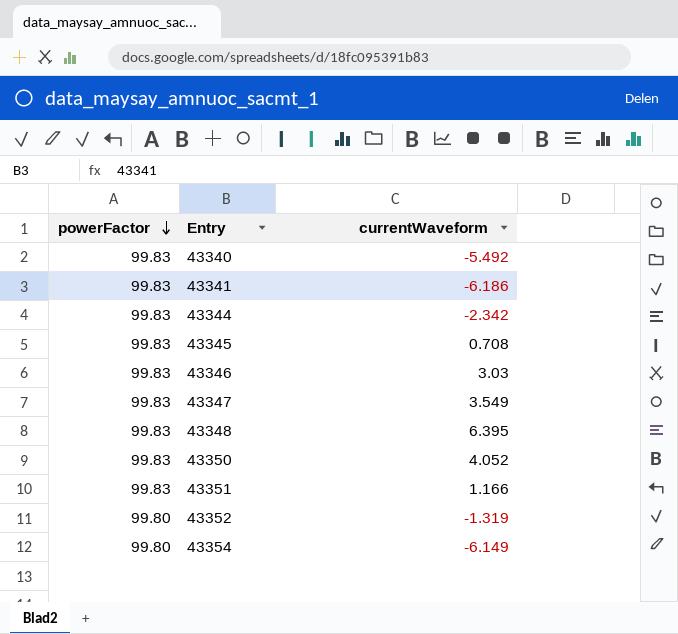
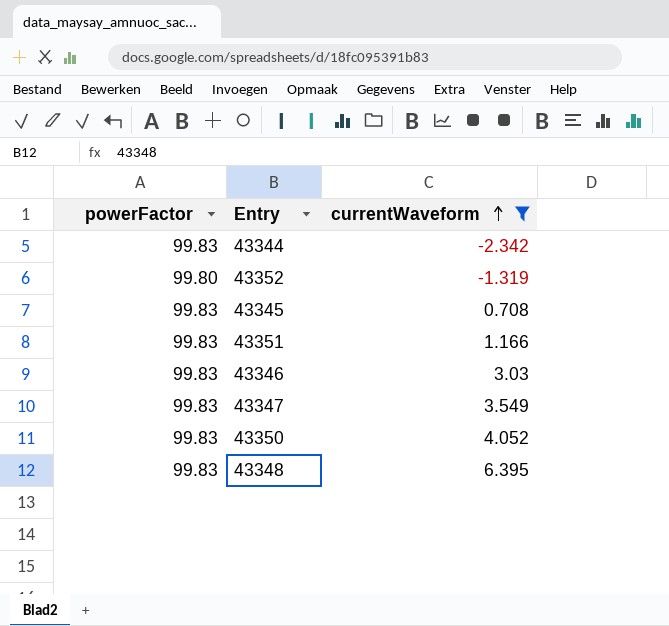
filter: none -> currentWaveform >= -2.342
row order: powerFactor descending -> currentWaveform ascending

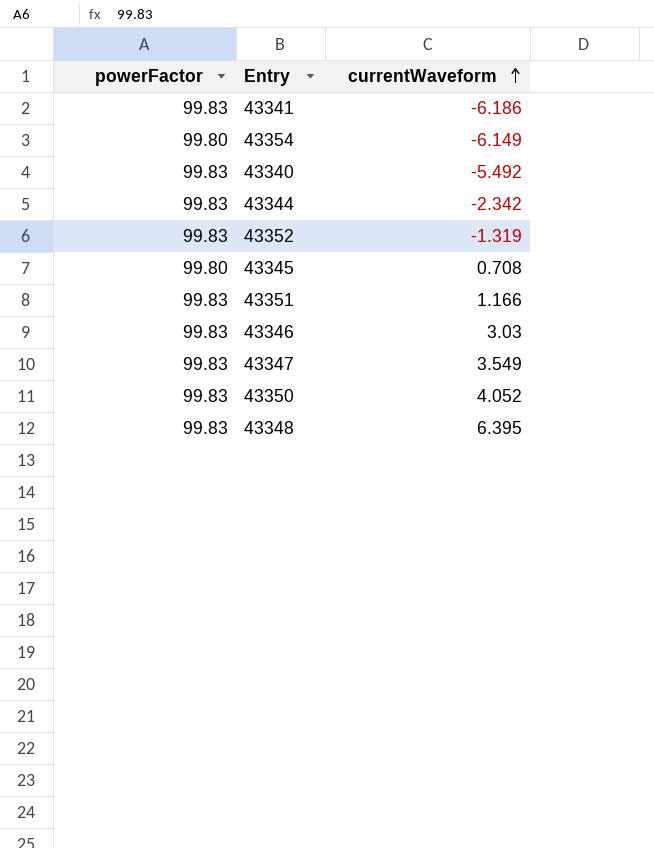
filter: currentWaveform >= -2.342 -> none
43352 | powerFactor: 99.80 -> 99.83
43345 | powerFactor: 99.83 -> 99.80

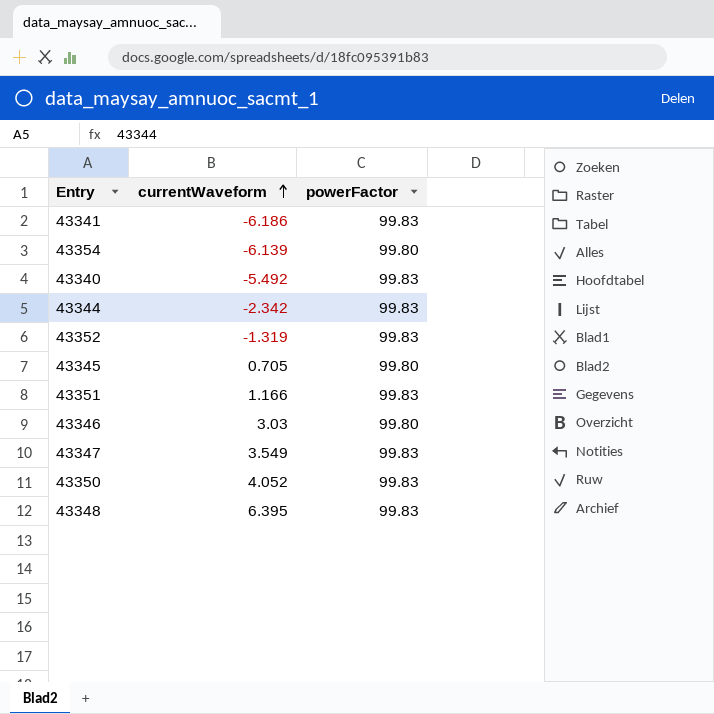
column powerFactor | position: 1 -> 3
43354 | currentWaveform: -6.149 -> -6.139
43345 | currentWaveform: 0.708 -> 0.705
43346 | powerFactor: 99.83 -> 99.80

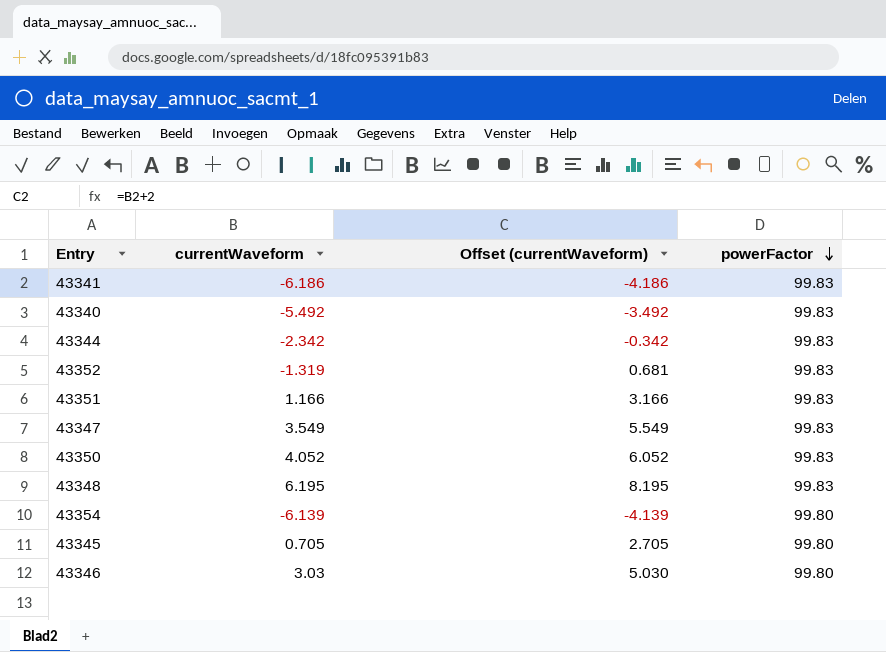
row order: currentWaveform ascending -> powerFactor descending
column Offset (currentWaveform) | formula: none -> [currentWaveform] + 2
43348 | currentWaveform: 6.395 -> 6.195

